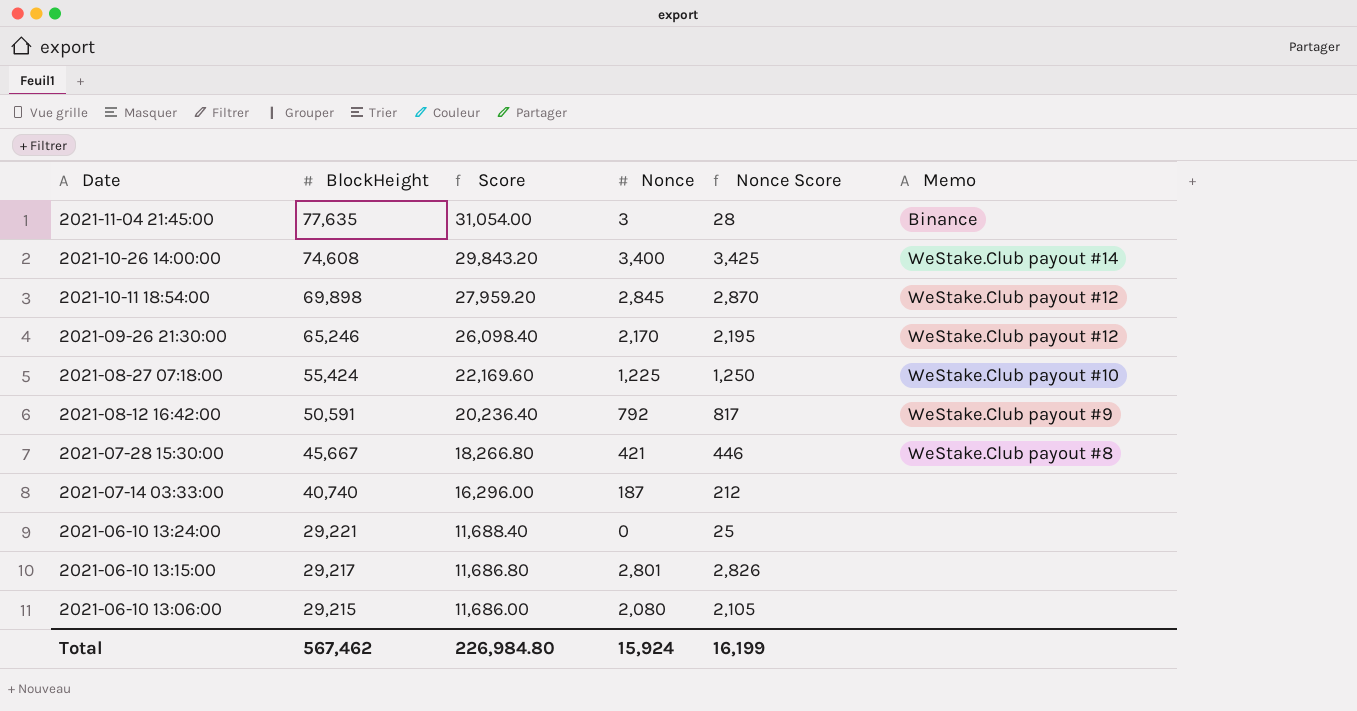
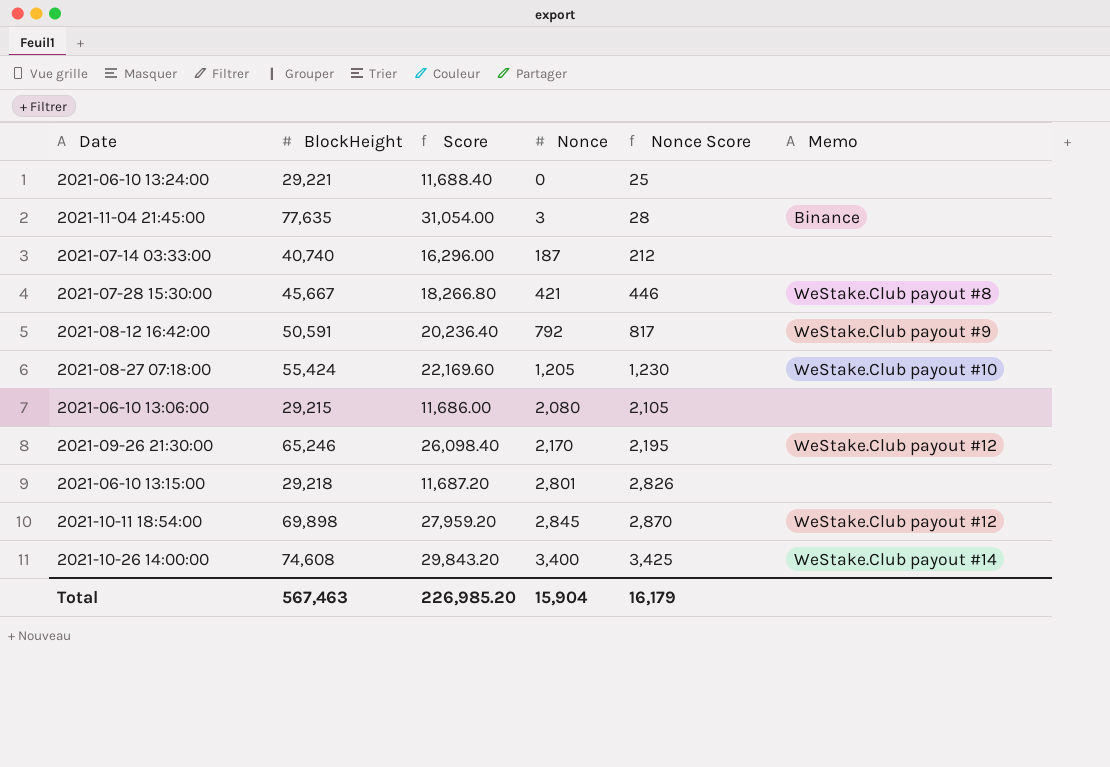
row order: Date descending -> Nonce ascending
2021-08-27 07:18:00 | Nonce: 1,225 -> 1,205
2021-08-27 07:18:00 | Nonce Score: 1,250 -> 1,230
2021-06-10 13:15:00 | BlockHeight: 29,217 -> 29,218
2021-06-10 13:15:00 | Score: 11,686.80 -> 11,687.20
Total | BlockHeight: 567,462 -> 567,463
Total | Score: 226,984.80 -> 226,985.20
Total | Nonce: 15,924 -> 15,904
Total | Nonce Score: 16,199 -> 16,179

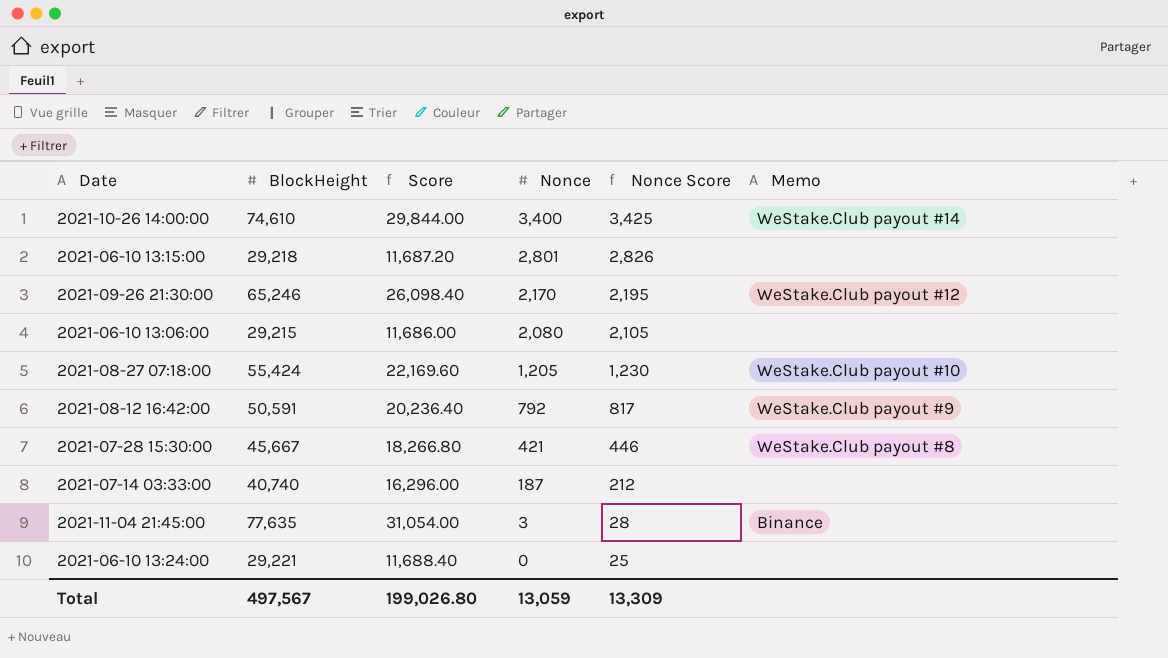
row order: Nonce ascending -> Nonce descending
row 2021-10-11 18:54:00: 69,898 | 27,959.20 | 2,845 | 2,870 | WeStake.Club payout #12 -> none
2021-10-26 14:00:00 | BlockHeight: 74,608 -> 74,610
2021-10-26 14:00:00 | Score: 29,843.20 -> 29,844.00
Total | BlockHeight: 567,463 -> 497,567
Total | Score: 226,985.20 -> 199,026.80
Total | Nonce: 15,904 -> 13,059
Total | Nonce Score: 16,179 -> 13,309

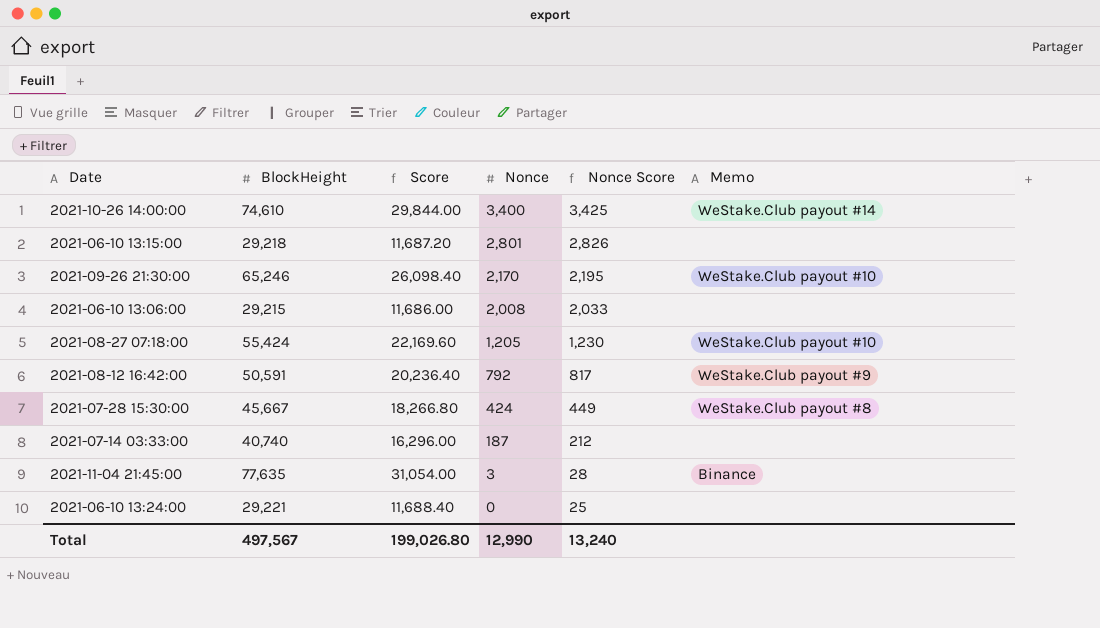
2021-09-26 21:30:00 | Memo: WeStake.Club payout #12 -> WeStake.Club payout #10
2021-06-10 13:06:00 | Nonce: 2,080 -> 2,008
2021-06-10 13:06:00 | Nonce Score: 2,105 -> 2,033
2021-07-28 15:30:00 | Nonce: 421 -> 424
2021-07-28 15:30:00 | Nonce Score: 446 -> 449
Total | Nonce: 13,059 -> 12,990
Total | Nonce Score: 13,309 -> 13,240

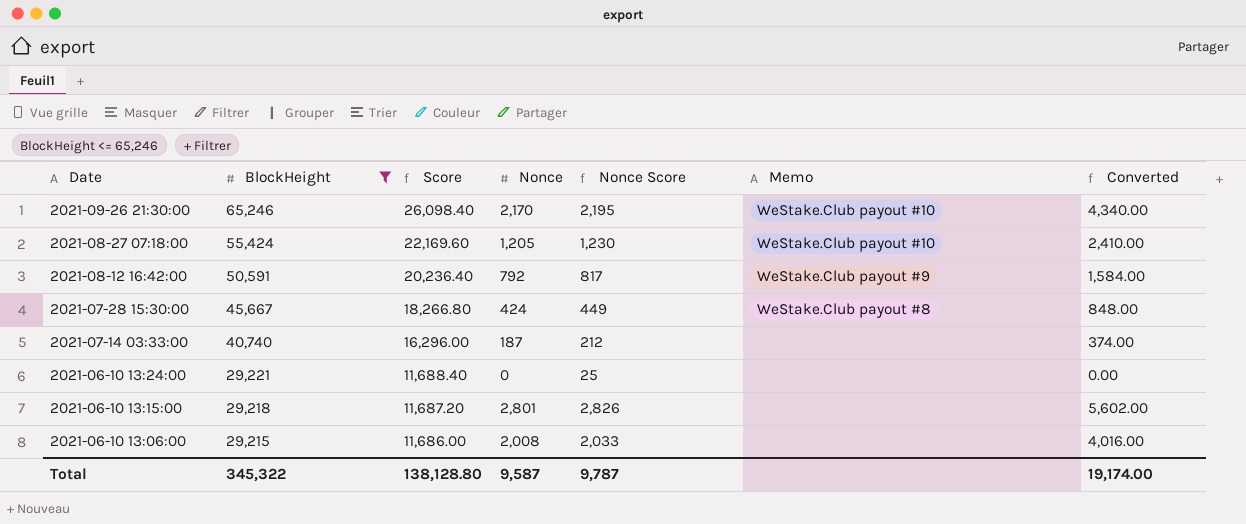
filter: none -> BlockHeight <= 65,246
row order: Nonce descending -> Date descending
column Converted | formula: none -> [Nonce] * 2
Total | BlockHeight: 497,567 -> 345,322
Total | Score: 199,026.80 -> 138,128.80
Total | Nonce: 12,990 -> 9,587
Total | Nonce Score: 13,240 -> 9,787

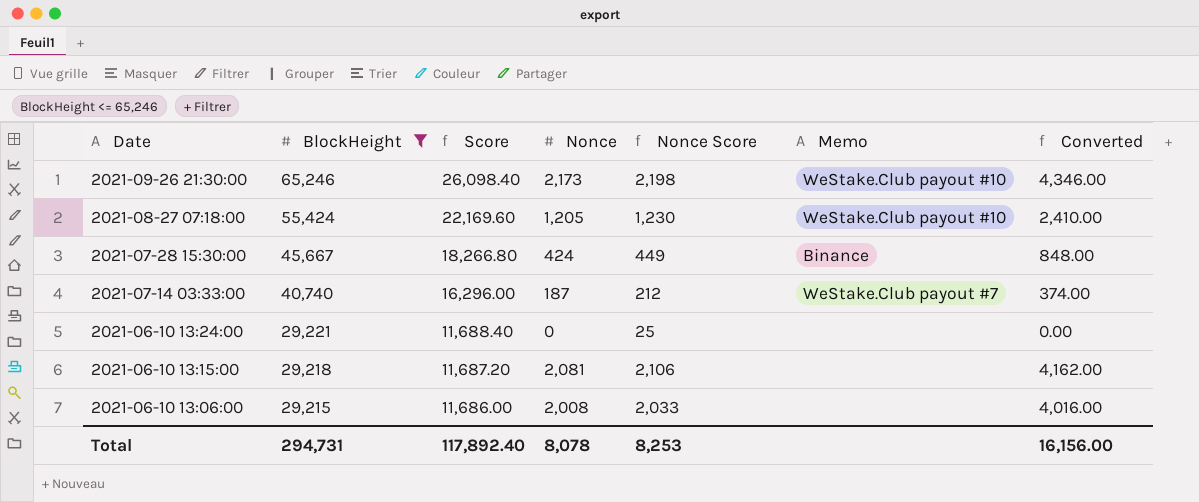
row 2021-08-12 16:42:00: 50,591 | 20,236.40 | 792 | 817 | WeStake.Club payout #9 | 1,584.00 -> none
2021-09-26 21:30:00 | Nonce: 2,170 -> 2,173
2021-09-26 21:30:00 | Nonce Score: 2,195 -> 2,198
2021-09-26 21:30:00 | Converted: 4,340.00 -> 4,346.00
2021-07-28 15:30:00 | Memo: WeStake.Club payout #8 -> Binance
2021-07-14 03:33:00 | Memo: none -> WeStake.Club payout #7
2021-06-10 13:15:00 | Nonce: 2,801 -> 2,081
2021-06-10 13:15:00 | Nonce Score: 2,826 -> 2,106
2021-06-10 13:15:00 | Converted: 5,602.00 -> 4,162.00
Total | BlockHeight: 345,322 -> 294,731
Total | Score: 138,128.80 -> 117,892.40
Total | Nonce: 9,587 -> 8,078
Total | Nonce Score: 9,787 -> 8,253
Total | Converted: 19,174.00 -> 16,156.00

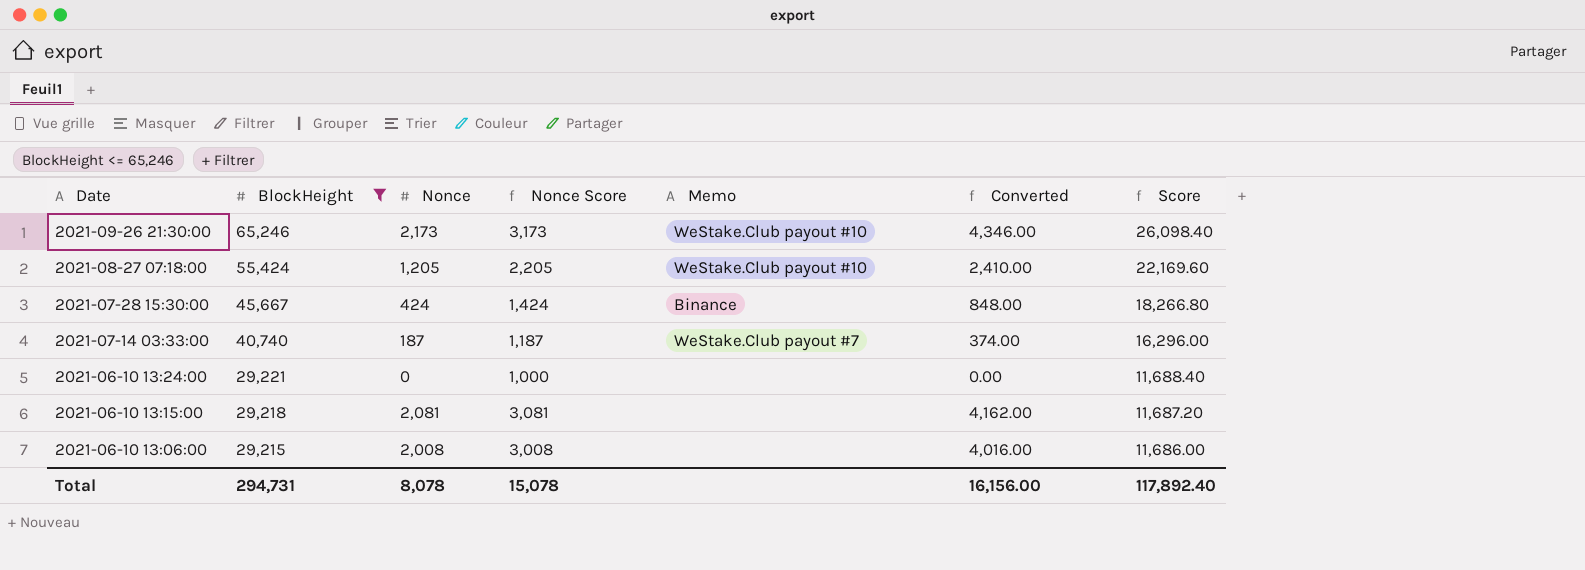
column Nonce Score | formula: [Nonce] + 25 -> [Nonce] + 1000
column Score | position: 3 -> 7
Total | Nonce Score: 8,253 -> 15,078

